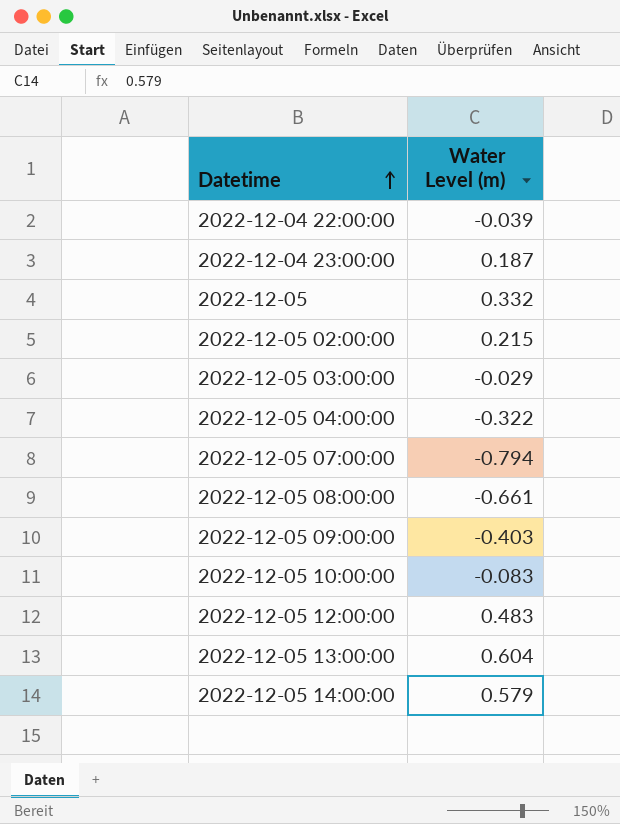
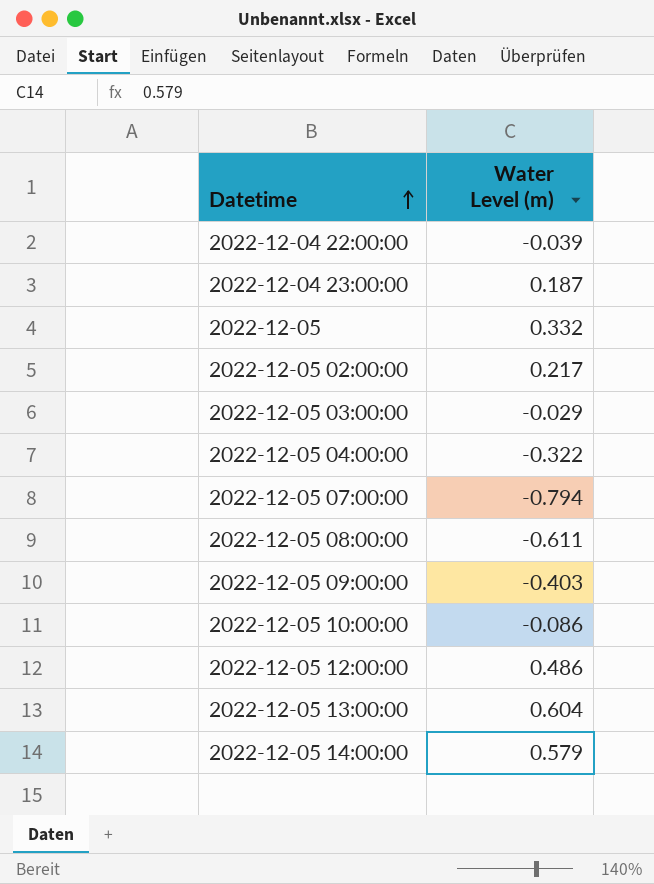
2022-12-05 02:00:00 | Water Level (m): 0.215 -> 0.217
2022-12-05 08:00:00 | Water Level (m): -0.661 -> -0.611
2022-12-05 10:00:00 | Water Level (m): -0.083 -> -0.086
2022-12-05 12:00:00 | Water Level (m): 0.483 -> 0.486

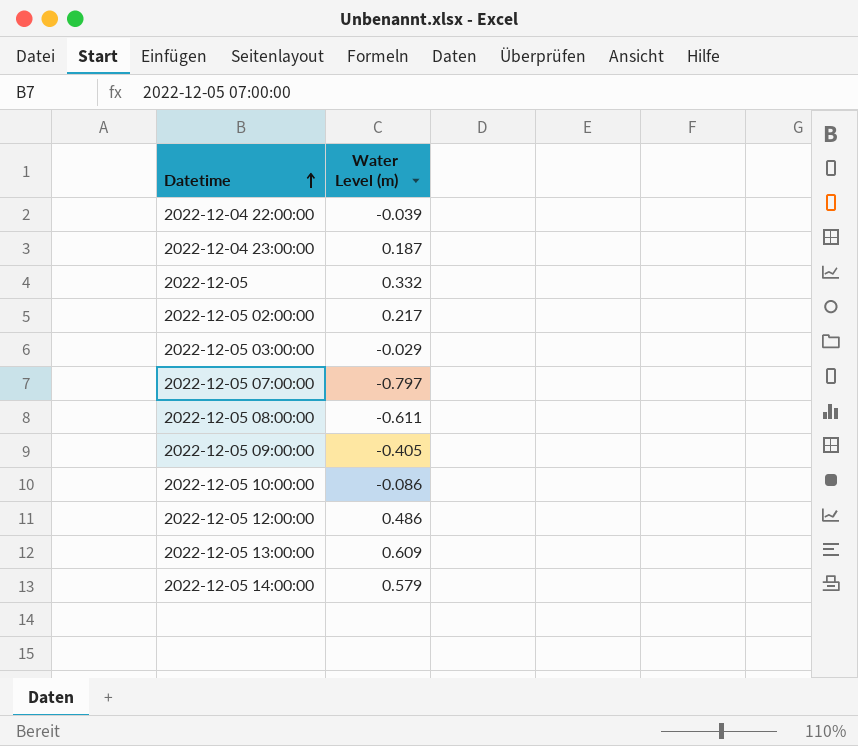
row 2022-12-05 04:00:00: -0.322 -> none
2022-12-05 07:00:00 | Water Level (m): -0.794 -> -0.797
2022-12-05 09:00:00 | Water Level (m): -0.403 -> -0.405
2022-12-05 13:00:00 | Water Level (m): 0.604 -> 0.609

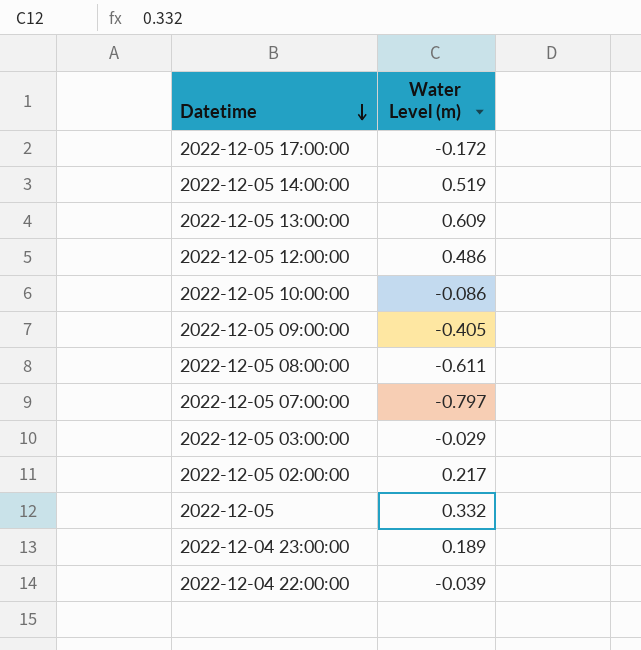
row order: Datetime ascending -> Datetime descending
row 2022-12-05 17:00:00: none -> -0.172
2022-12-05 14:00:00 | Water Level (m): 0.579 -> 0.519
2022-12-04 23:00:00 | Water Level (m): 0.187 -> 0.189

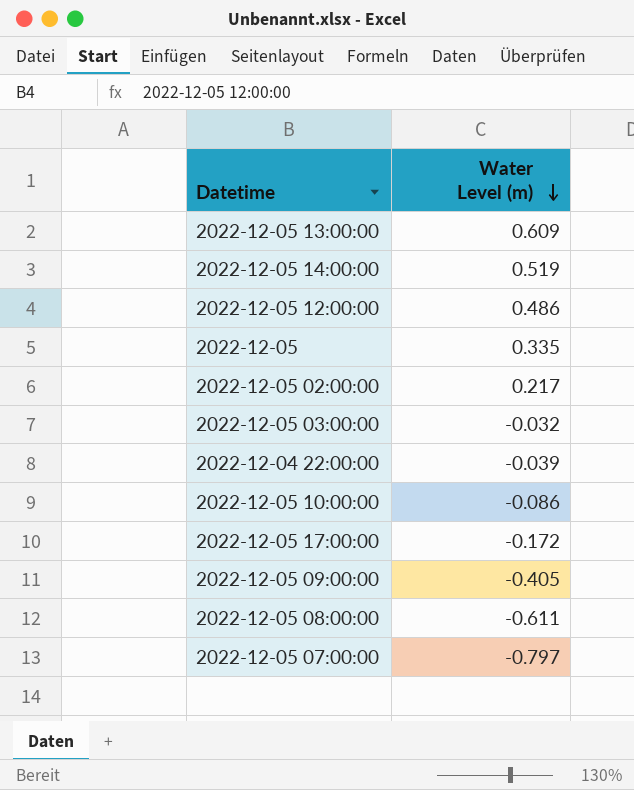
row order: Datetime descending -> Water Level (m) descending
row 2022-12-04 23:00:00: 0.189 -> none
2022-12-05 | Water Level (m): 0.332 -> 0.335
2022-12-05 03:00:00 | Water Level (m): -0.029 -> -0.032

